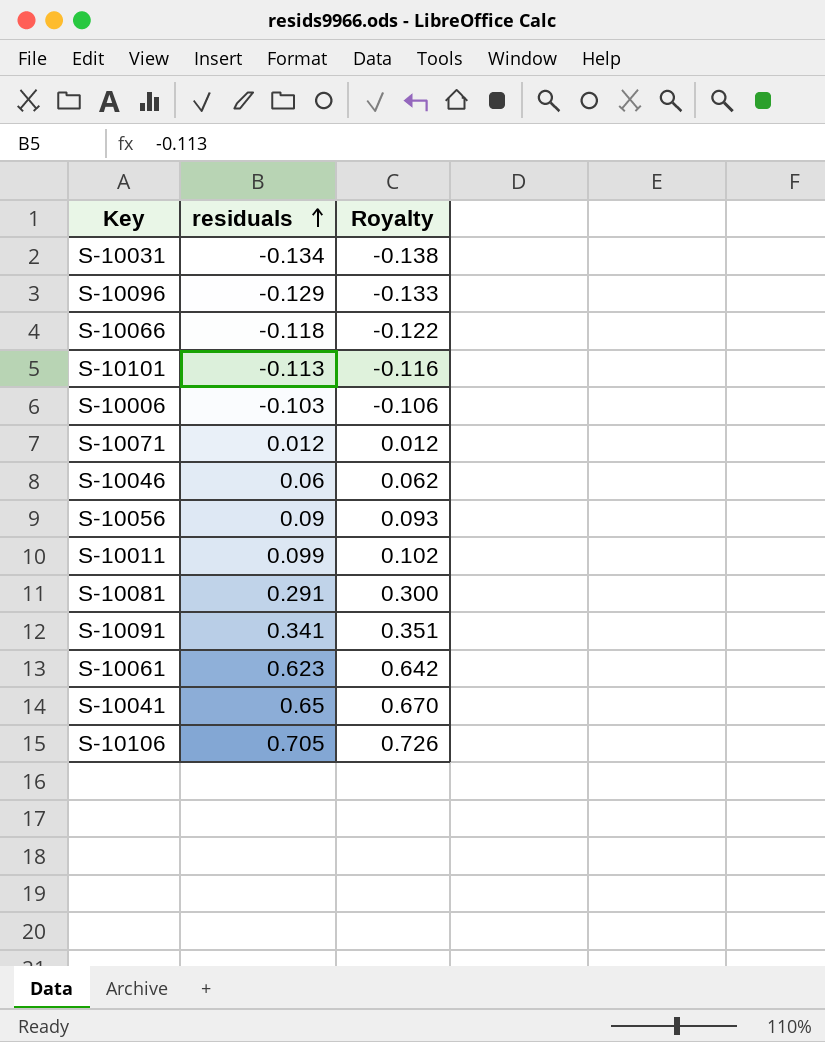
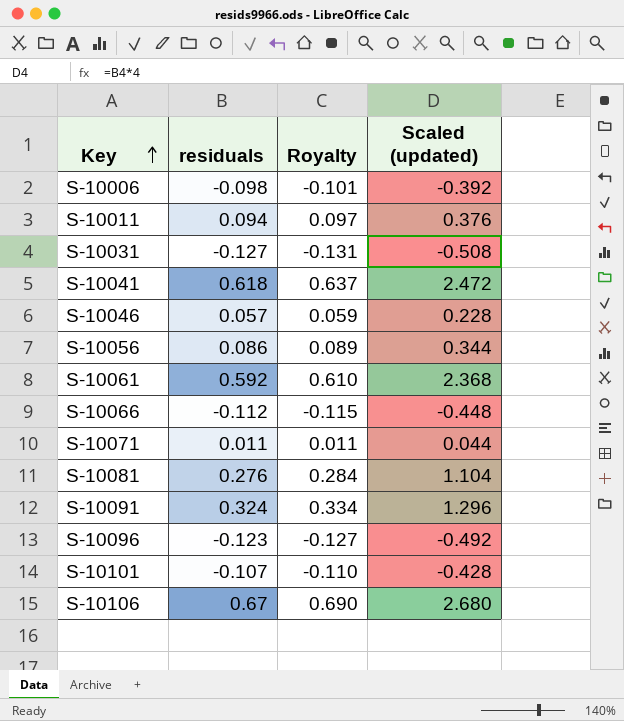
row order: residuals ascending -> Key ascending
column Scaled (updated) | formula: none -> [residuals] * 4
S-10006 | residuals: -0.103 -> -0.098
S-10006 | Royalty: -0.106 -> -0.101
S-10011 | residuals: 0.099 -> 0.094
S-10011 | Royalty: 0.102 -> 0.097
S-10031 | residuals: -0.134 -> -0.127
S-10031 | Royalty: -0.138 -> -0.131
S-10041 | residuals: 0.65 -> 0.618
S-10041 | Royalty: 0.670 -> 0.637
S-10046 | residuals: 0.06 -> 0.057
S-10046 | Royalty: 0.062 -> 0.059
S-10056 | residuals: 0.09 -> 0.086
S-10056 | Royalty: 0.093 -> 0.089
S-10061 | residuals: 0.623 -> 0.592
S-10061 | Royalty: 0.642 -> 0.610
S-10066 | residuals: -0.118 -> -0.112
S-10066 | Royalty: -0.122 -> -0.115
S-10071 | residuals: 0.012 -> 0.011
S-10071 | Royalty: 0.012 -> 0.011
S-10081 | residuals: 0.291 -> 0.276
S-10081 | Royalty: 0.300 -> 0.284
S-10091 | residuals: 0.341 -> 0.324
S-10091 | Royalty: 0.351 -> 0.334
S-10096 | residuals: -0.129 -> -0.123
S-10096 | Royalty: -0.133 -> -0.127
S-10101 | residuals: -0.113 -> -0.107
S-10101 | Royalty: -0.116 -> -0.110
S-10106 | residuals: 0.705 -> 0.67
S-10106 | Royalty: 0.726 -> 0.690

